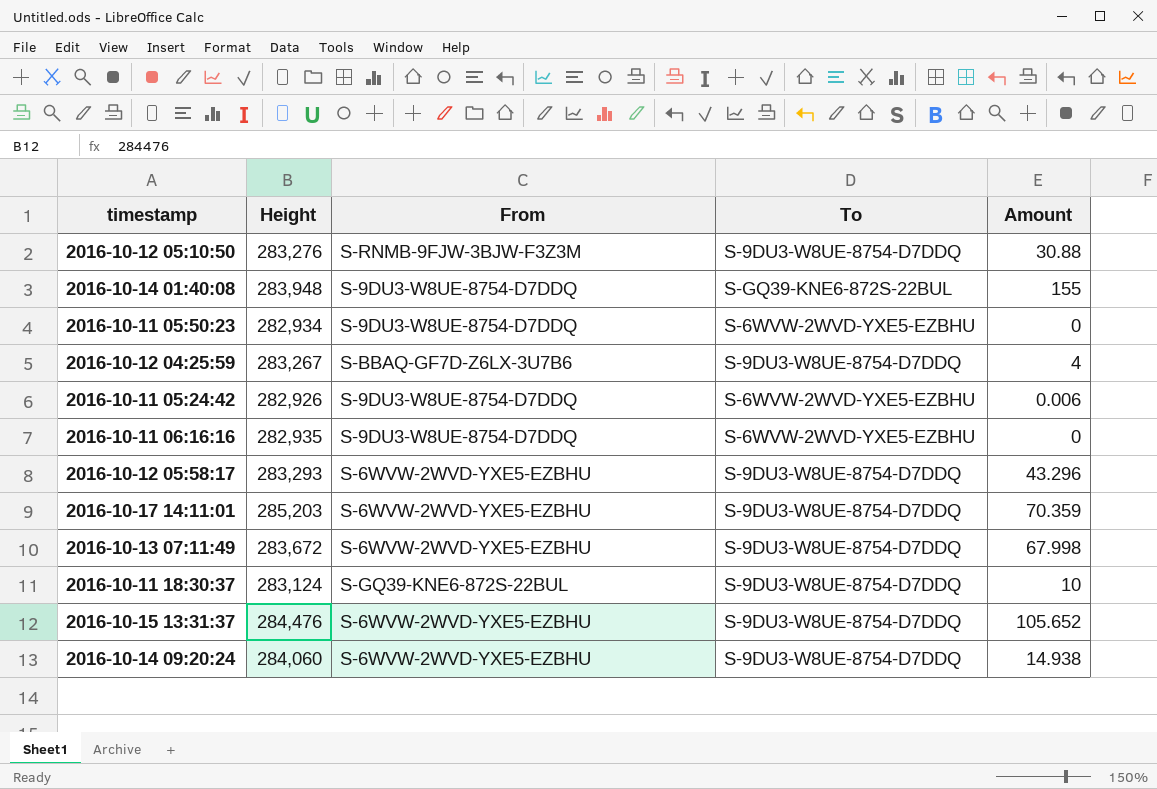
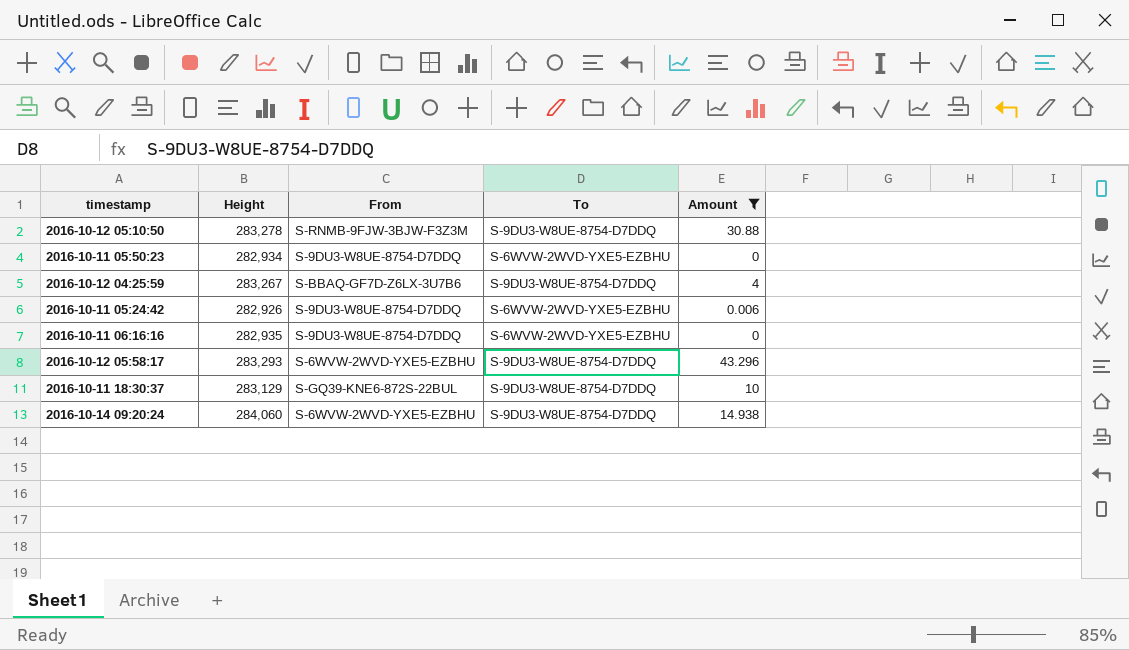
filter: none -> Amount <= 43.296
2016-10-12 05:10:50 | Height: 283,276 -> 283,278
2016-10-11 18:30:37 | Height: 283,124 -> 283,129

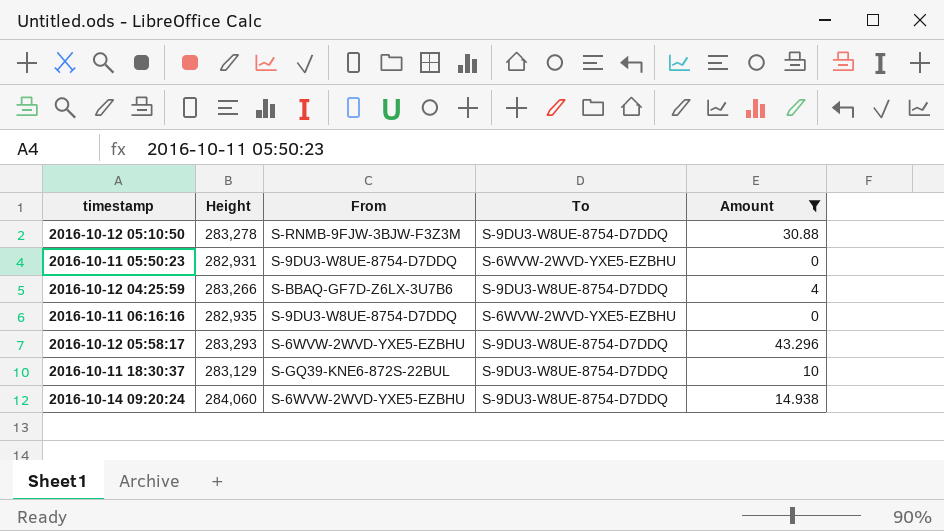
row 2016-10-11 05:24:42: 282,926 | S-9DU3-W8UE-8754-D7DDQ | S-6WVW-2WVD-YXE5-EZBHU | 0.006 -> none
2016-10-11 05:50:23 | Height: 282,934 -> 282,931
2016-10-12 04:25:59 | Height: 283,267 -> 283,266

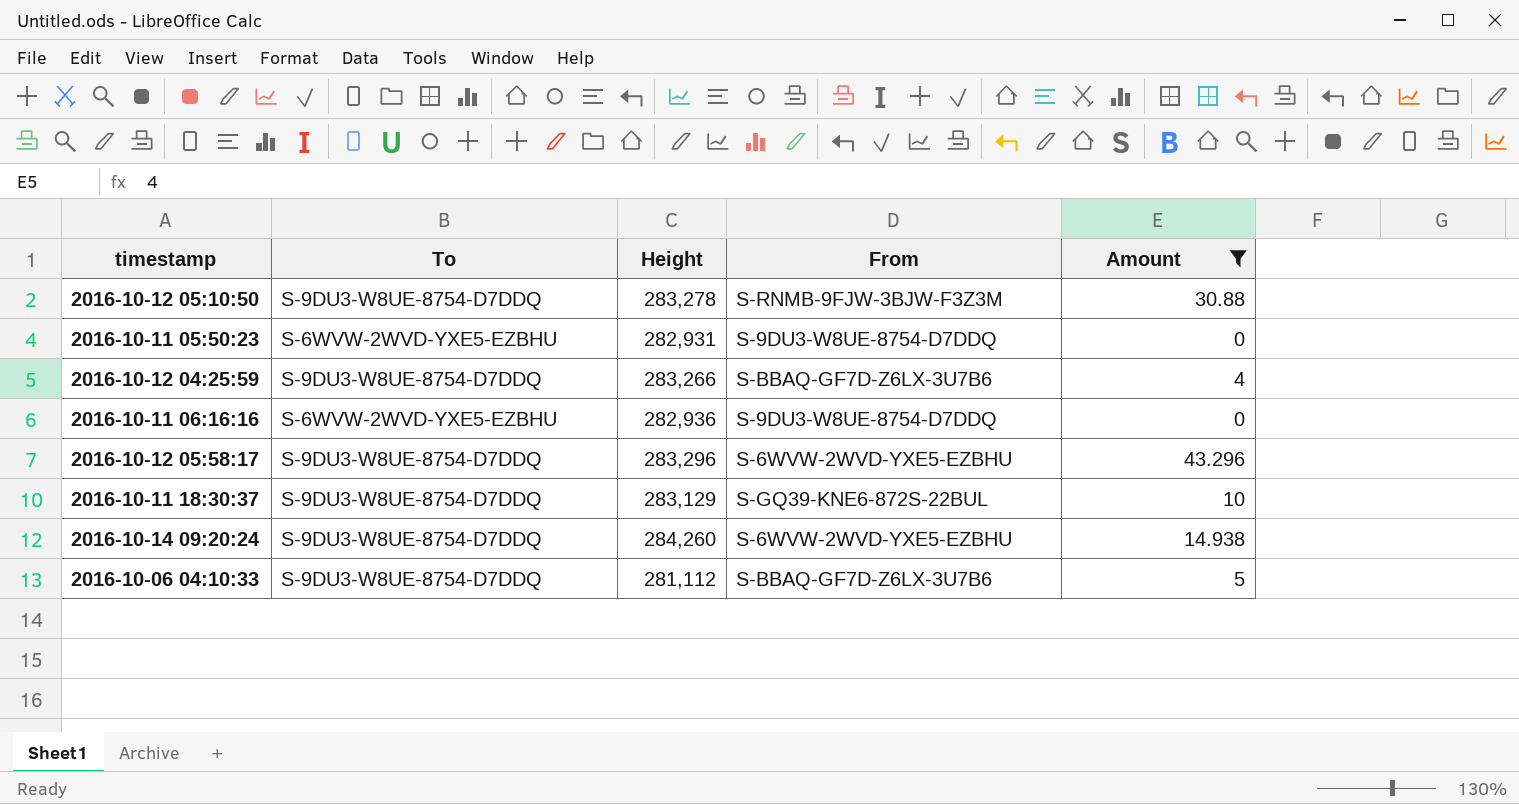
column To | position: 4 -> 2
2016-10-11 06:16:16 | Height: 282,935 -> 282,936
2016-10-12 05:58:17 | Height: 283,293 -> 283,296
2016-10-14 09:20:24 | Height: 284,060 -> 284,260
row 2016-10-06 04:10:33: none -> S-9DU3-W8UE-8754-D7DDQ | 281,112 | S-BBAQ-GF7D-Z6LX-3U7B6 | 5

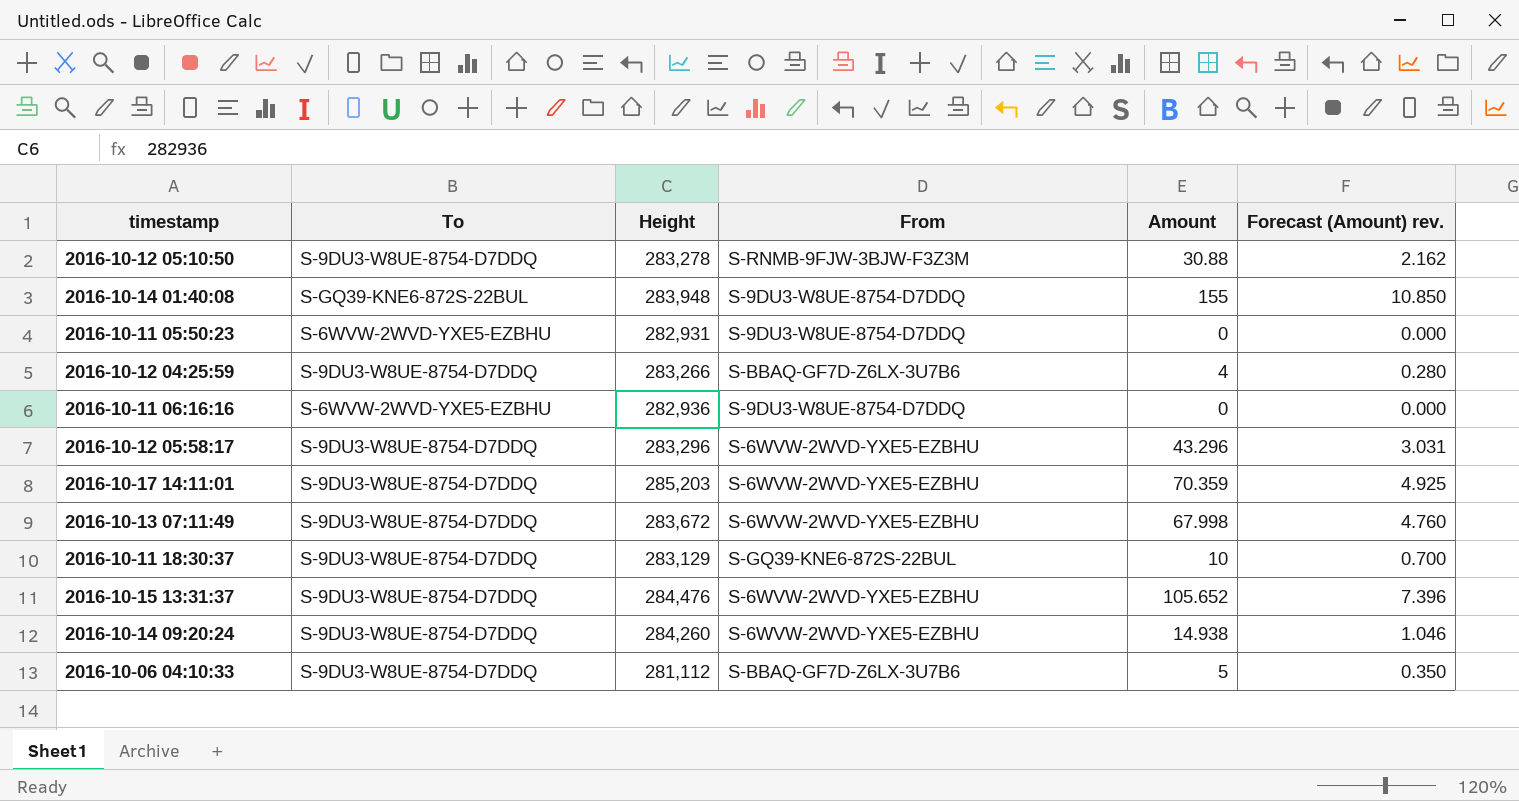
filter: Amount <= 43.296 -> none
column Forecast (Amount) rev. | formula: none -> [Amount] * 0.07

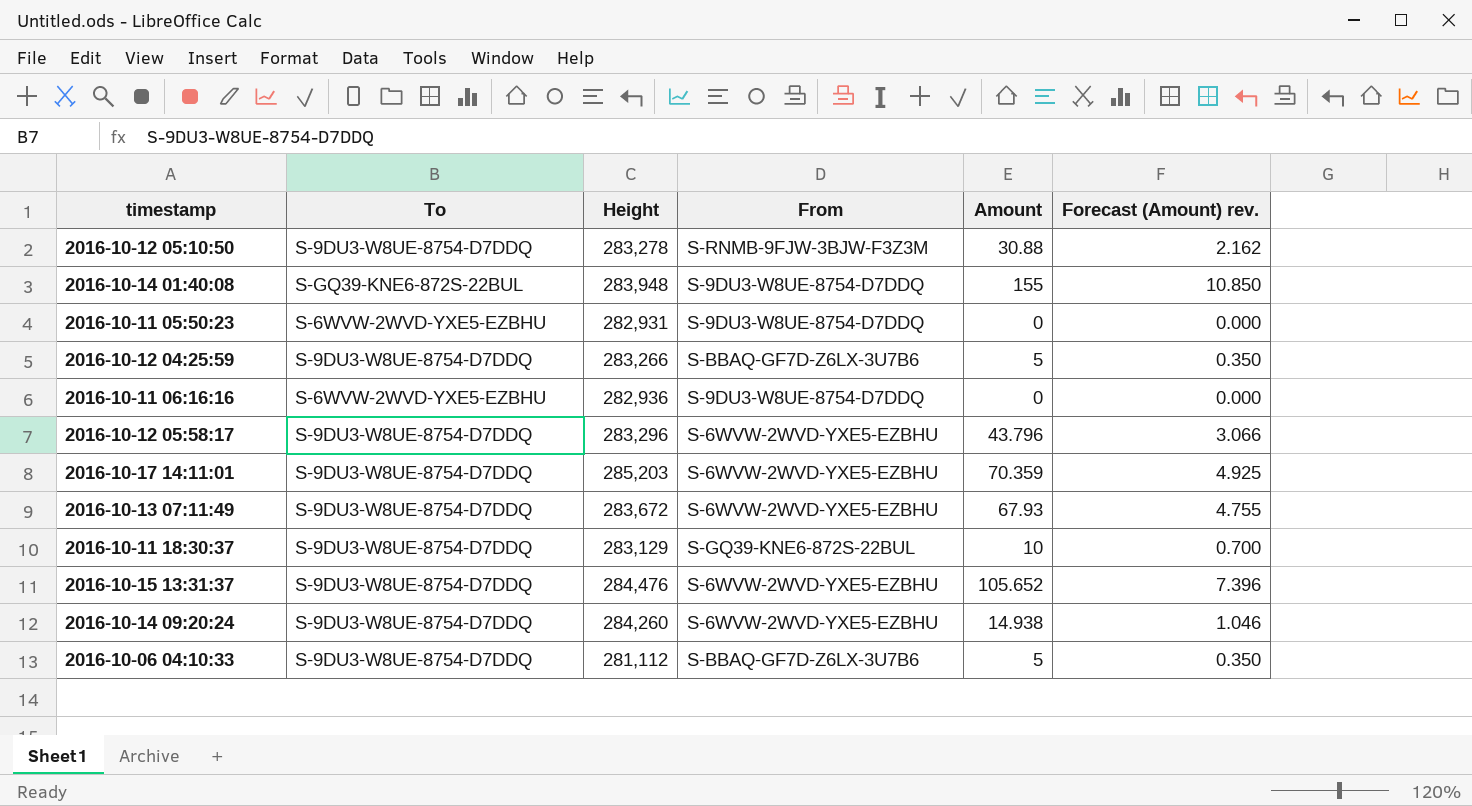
2016-10-12 04:25:59 | Amount: 4 -> 5
2016-10-12 04:25:59 | Forecast (Amount) rev.: 0.280 -> 0.350
2016-10-12 05:58:17 | Amount: 43.296 -> 43.796
2016-10-12 05:58:17 | Forecast (Amount) rev.: 3.031 -> 3.066
2016-10-13 07:11:49 | Amount: 67.998 -> 67.93
2016-10-13 07:11:49 | Forecast (Amount) rev.: 4.760 -> 4.755

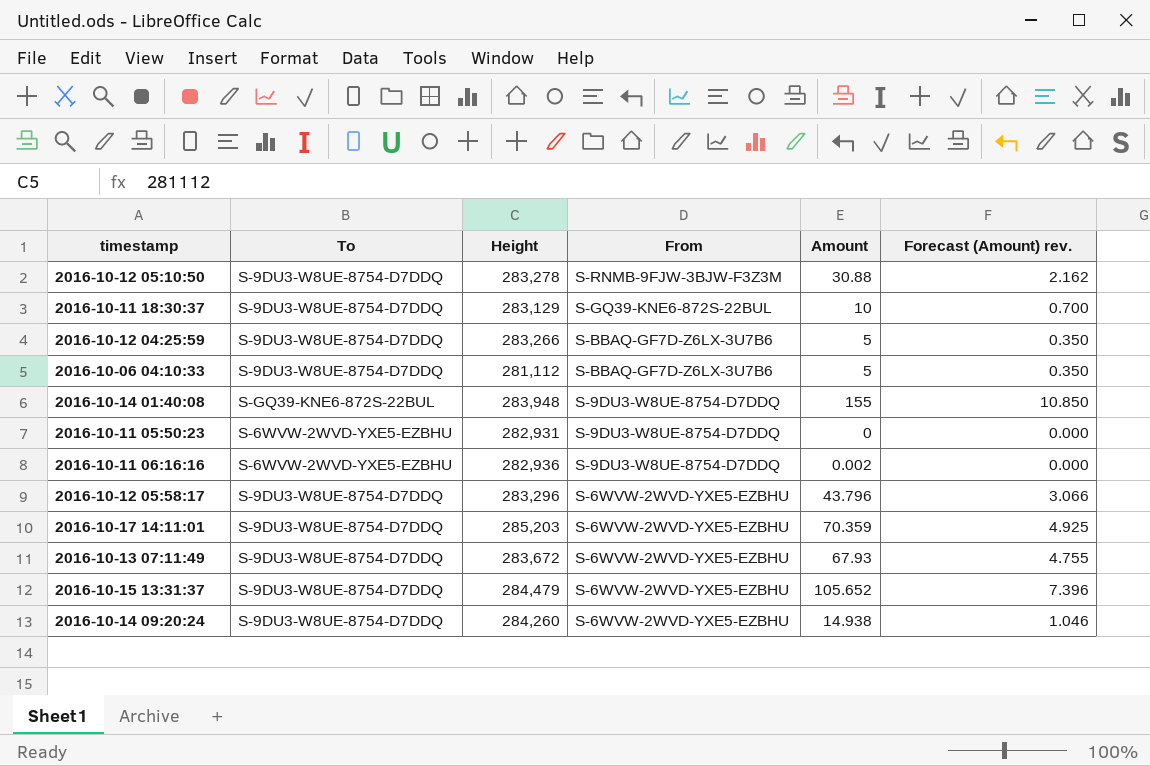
row order: none -> From descending
2016-10-11 06:16:16 | Amount: 0 -> 0.002
2016-10-15 13:31:37 | Height: 284,476 -> 284,479

